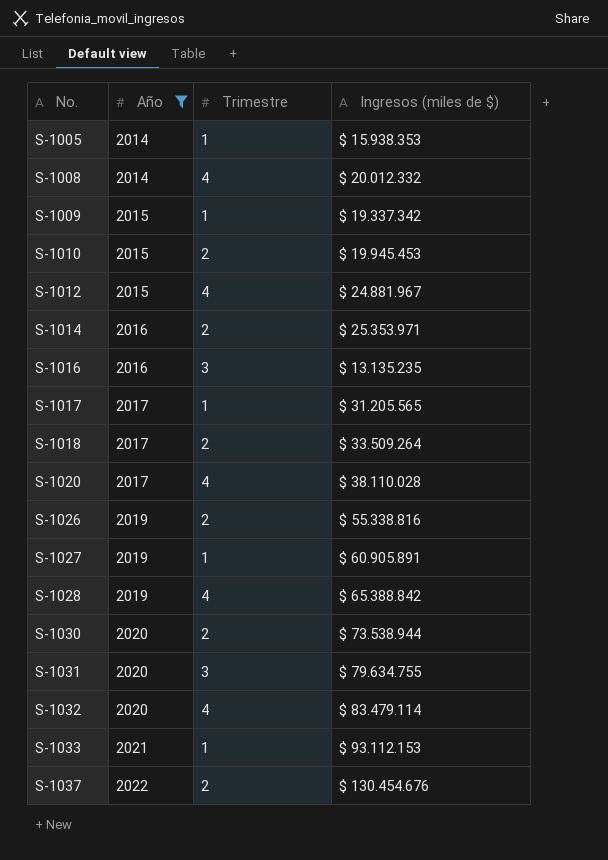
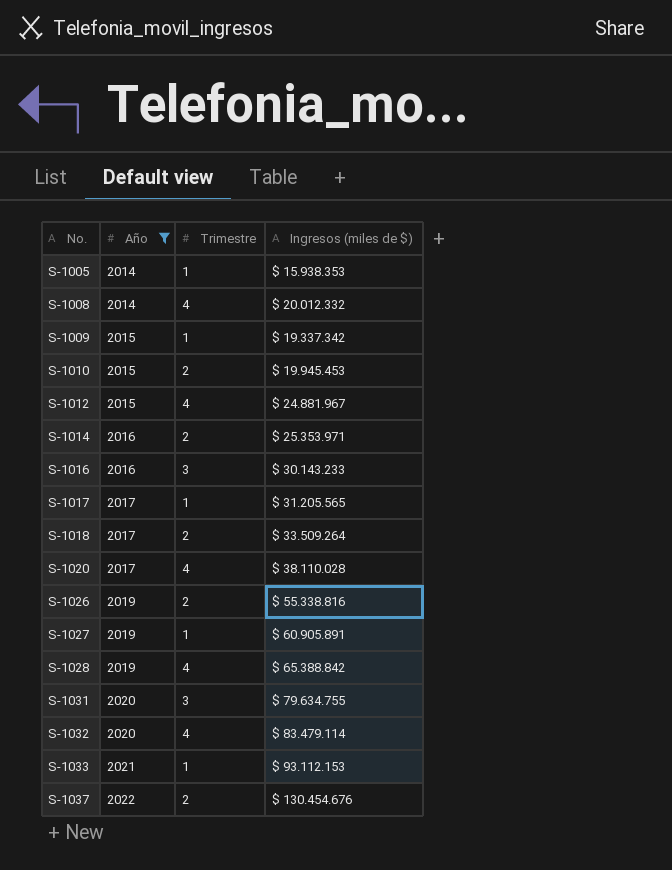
row S-1030: 2020 | 2 | $ 73.538.944 -> none
S-1016 | Ingresos (miles de $): $ 13.135.235 -> $ 30.143.233

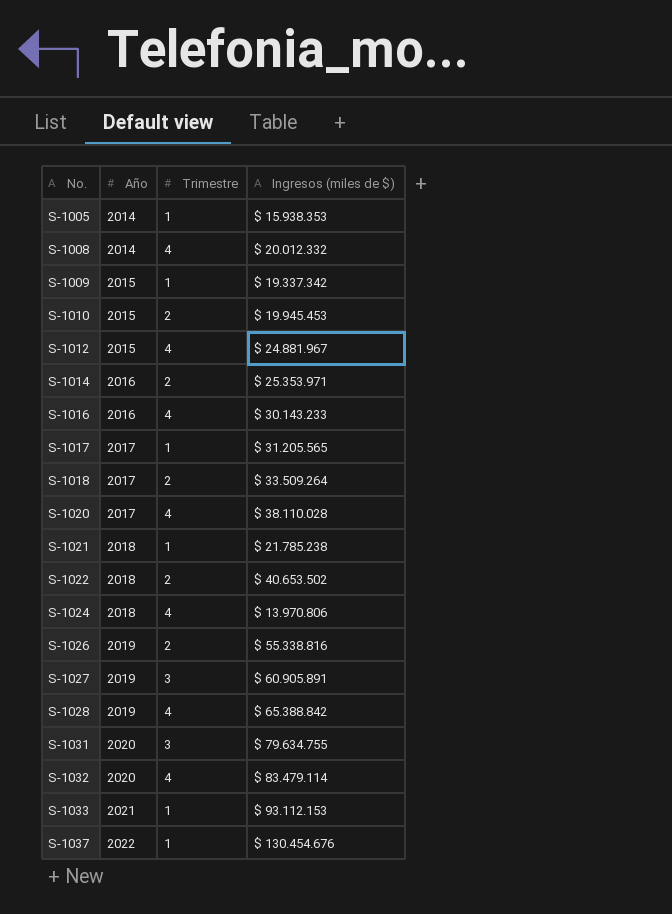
filter: Año != 2018 -> none
S-1016 | Trimestre: 3 -> 4
S-1027 | Trimestre: 1 -> 3
S-1037 | Trimestre: 2 -> 1

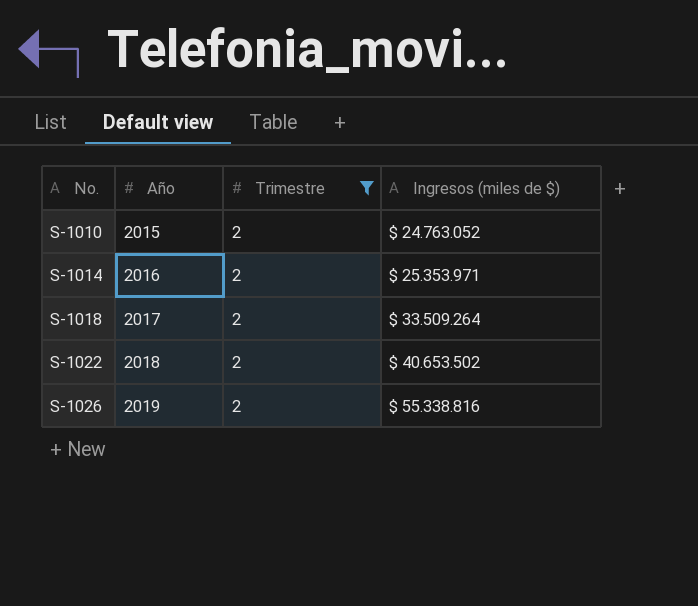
filter: none -> Trimestre = 2
S-1010 | Ingresos (miles de $): $ 19.945.453 -> $ 24.763.052

